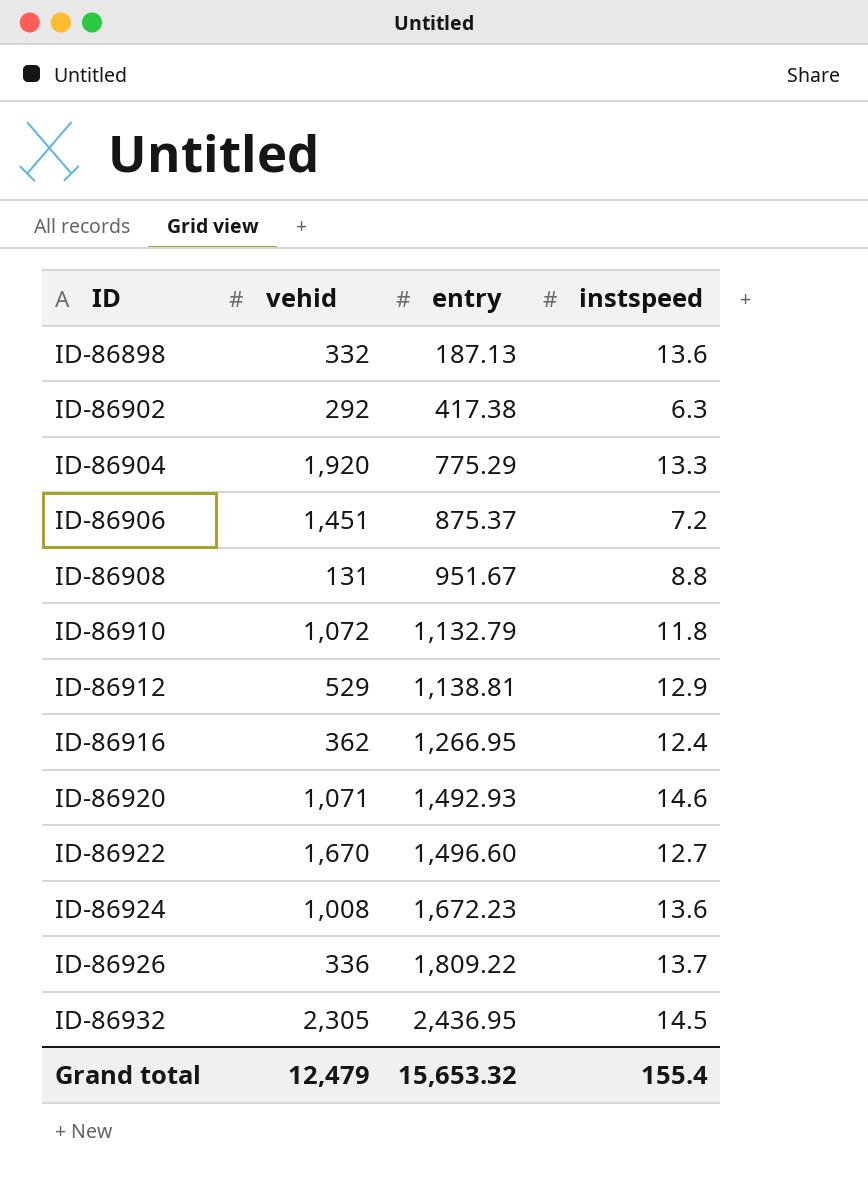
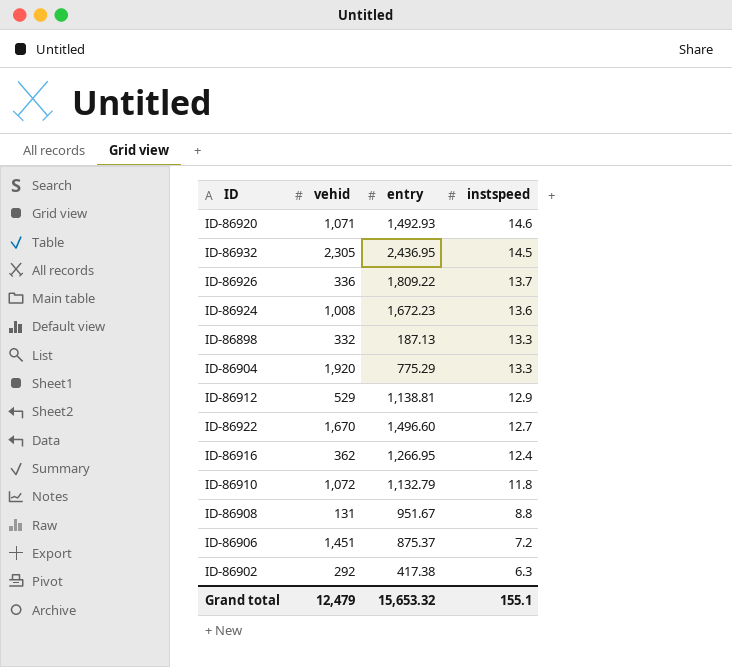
row order: ID ascending -> instspeed descending
ID-86898 | instspeed: 13.6 -> 13.3
Grand total | instspeed: 155.4 -> 155.1

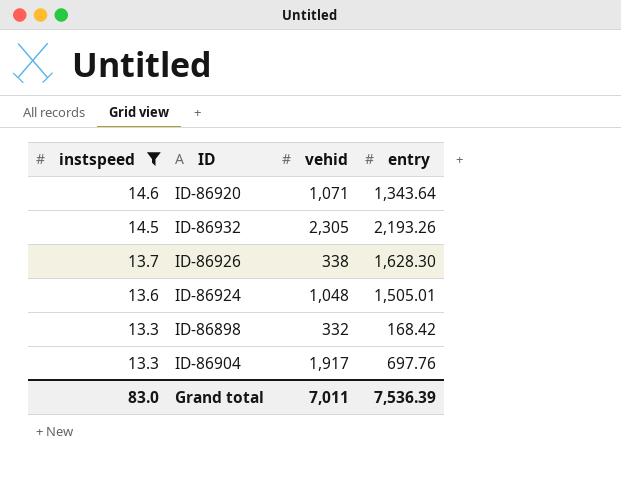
filter: none -> instspeed >= 13.3
column instspeed | position: 4 -> 1
ID-86920 | entry: 1,492.93 -> 1,343.64
ID-86932 | entry: 2,436.95 -> 2,193.26
ID-86926 | vehid: 336 -> 338
ID-86926 | entry: 1,809.22 -> 1,628.30
ID-86924 | vehid: 1,008 -> 1,048
ID-86924 | entry: 1,672.23 -> 1,505.01
ID-86898 | entry: 187.13 -> 168.42
ID-86904 | vehid: 1,920 -> 1,917
ID-86904 | entry: 775.29 -> 697.76
Grand total | instspeed: 155.1 -> 83.0
Grand total | vehid: 12,479 -> 7,011
Grand total | entry: 15,653.32 -> 7,536.39

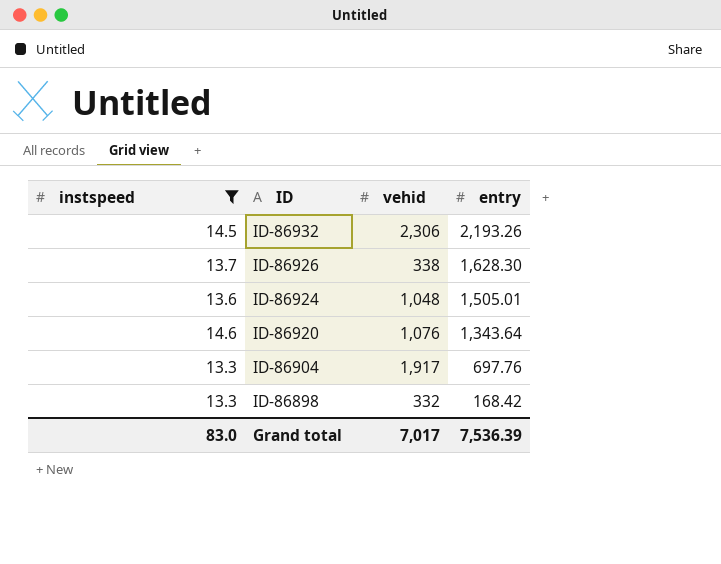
row order: instspeed descending -> ID descending
ID-86932 | vehid: 2,305 -> 2,306
ID-86920 | vehid: 1,071 -> 1,076
Grand total | vehid: 7,011 -> 7,017

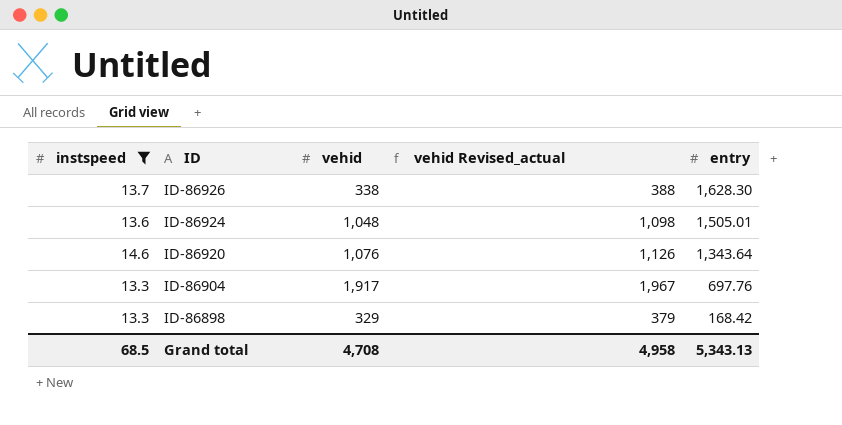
column vehid Revised_actual | formula: none -> [vehid] + 50
row ID-86932: 14.5 | 2,306 | 2,193.26 -> none
ID-86898 | vehid: 332 -> 329
Grand total | instspeed: 83.0 -> 68.5
Grand total | vehid: 7,017 -> 4,708
Grand total | entry: 7,536.39 -> 5,343.13

